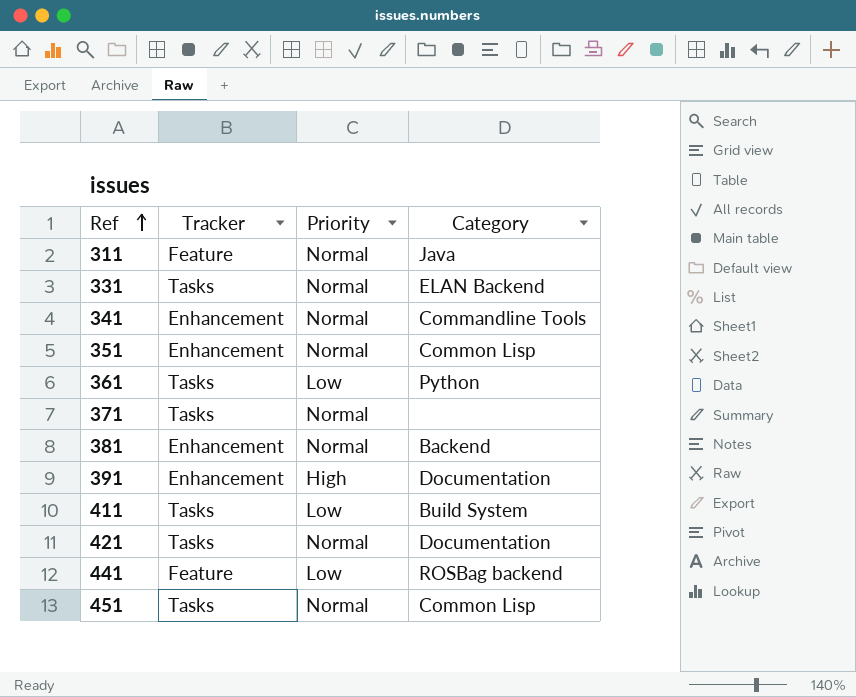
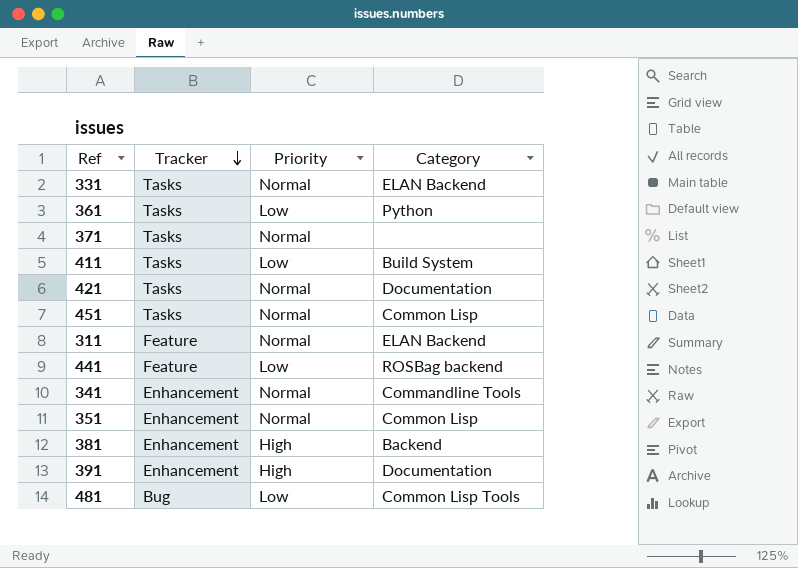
row order: Ref ascending -> Tracker descending
311 | Category: Java -> ELAN Backend
381 | Priority: Normal -> High
row 481: none -> Bug | Low | Common Lisp Tools

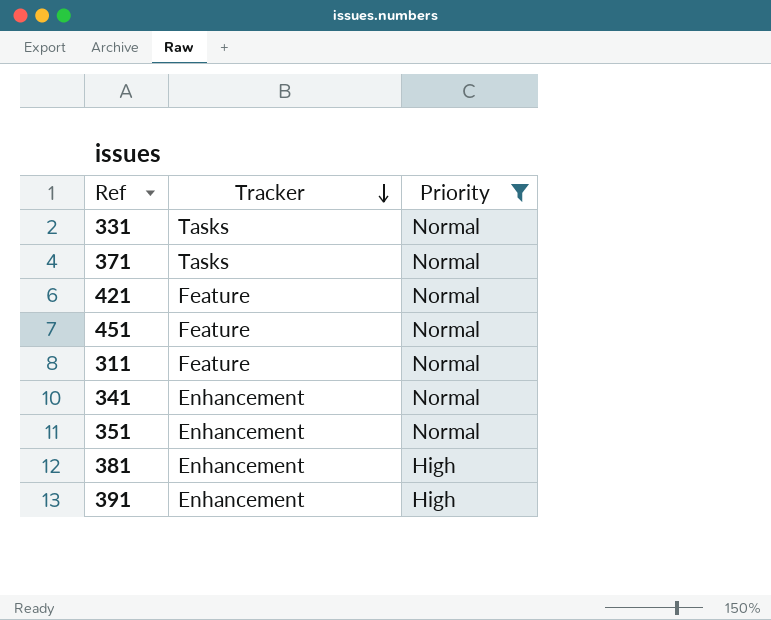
filter: none -> Priority != Low
column Category | position: 4 -> none
421 | Tracker: Tasks -> Feature
451 | Tracker: Tasks -> Feature

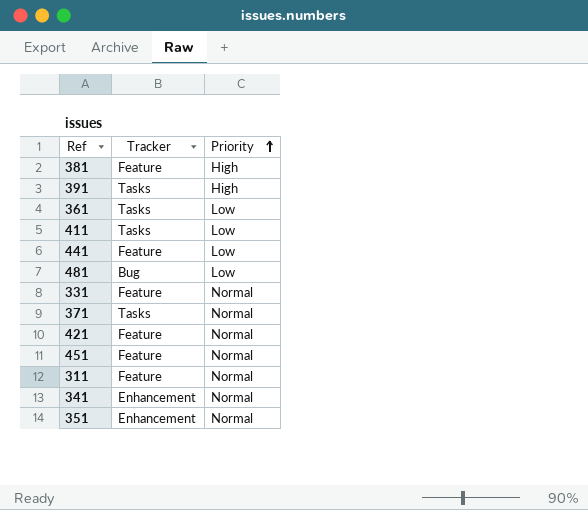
filter: Priority != Low -> none
row order: Tracker descending -> Priority ascending
381 | Tracker: Enhancement -> Feature
391 | Tracker: Enhancement -> Tasks
331 | Tracker: Tasks -> Feature

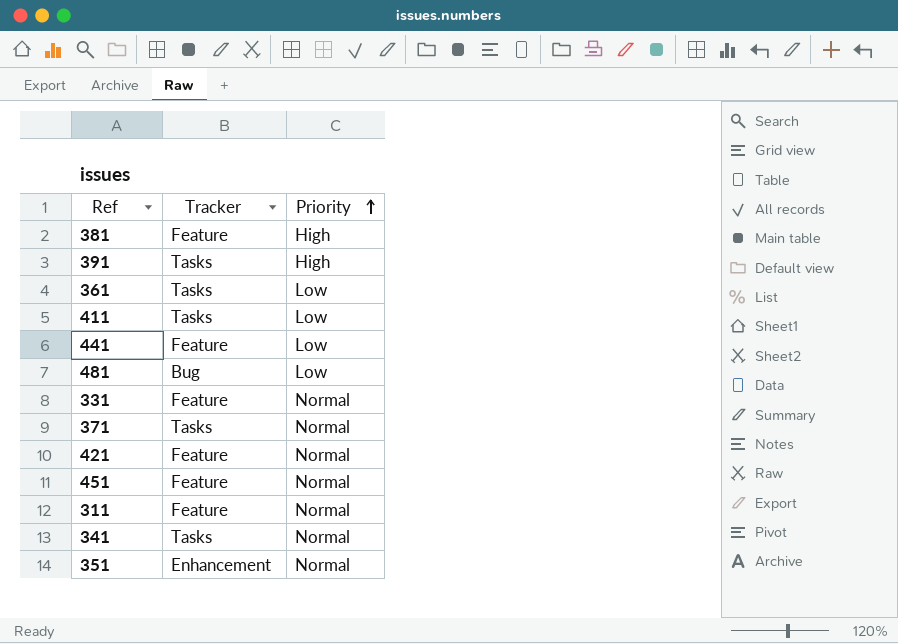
341 | Tracker: Enhancement -> Tasks

